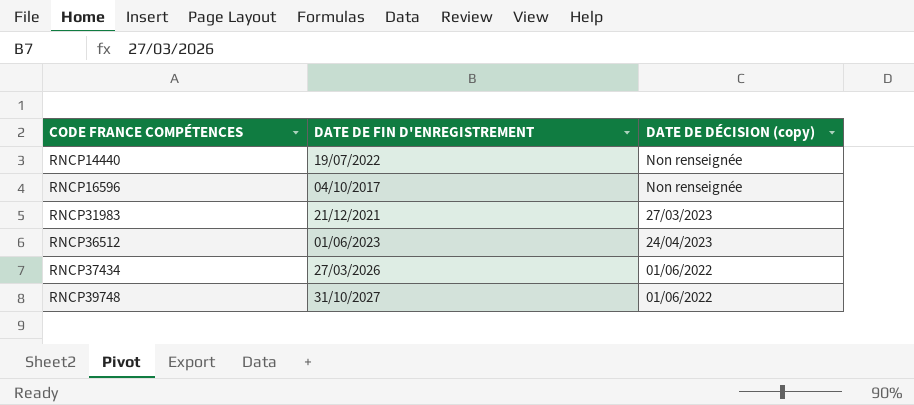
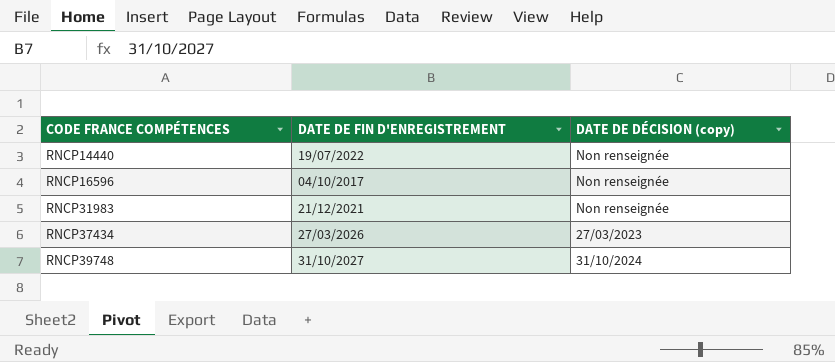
row RNCP36512: 01/06/2023 | 24/04/2023 -> none
RNCP31983 | DATE DE DÉCISION (copy): 27/03/2023 -> Non renseignée
RNCP37434 | DATE DE DÉCISION (copy): 01/06/2022 -> 27/03/2023
RNCP39748 | DATE DE DÉCISION (copy): 01/06/2022 -> 31/10/2024

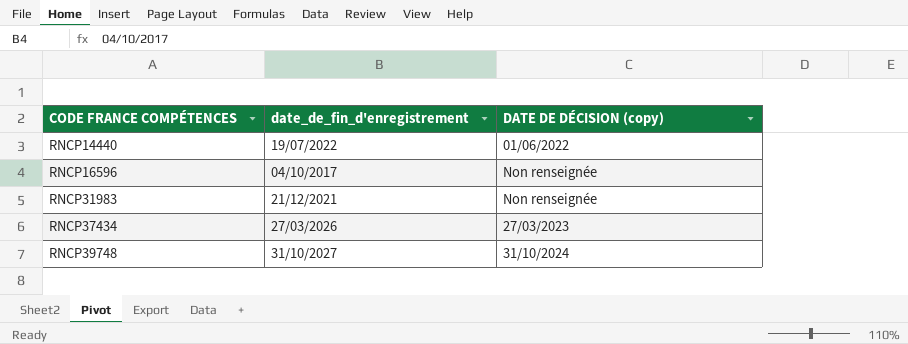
column name: DATE DE FIN D'ENREGISTREMENT -> date_de_fin_d'enregistrement
RNCP14440 | DATE DE DÉCISION (copy): Non renseignée -> 01/06/2022

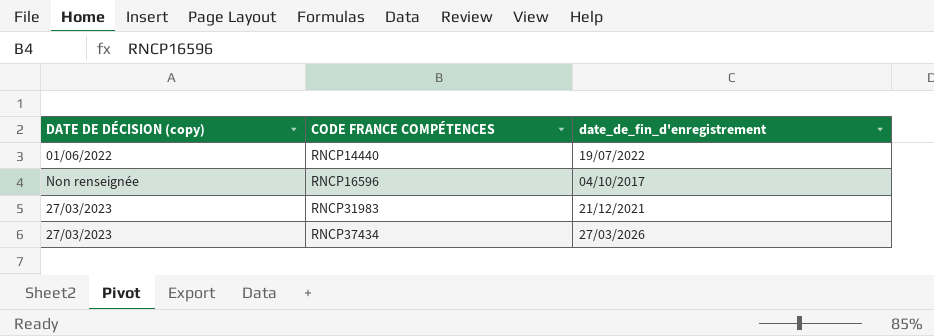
column DATE DE DÉCISION (copy) | position: 3 -> 1
row RNCP39748: 31/10/2027 | 31/10/2024 -> none
RNCP31983 | DATE DE DÉCISION (copy): Non renseignée -> 27/03/2023

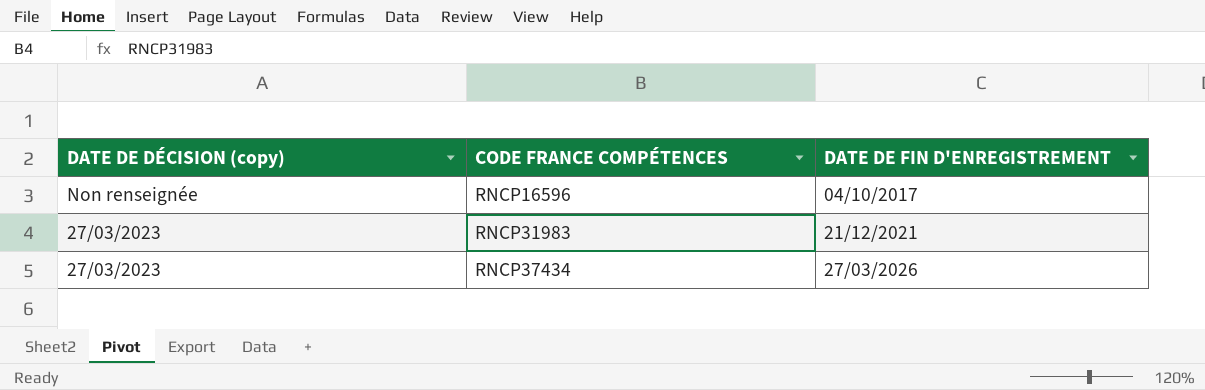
column name: date_de_fin_d'enregistrement -> DATE DE FIN D'ENREGISTREMENT
row RNCP14440: 01/06/2022 | 19/07/2022 -> none

